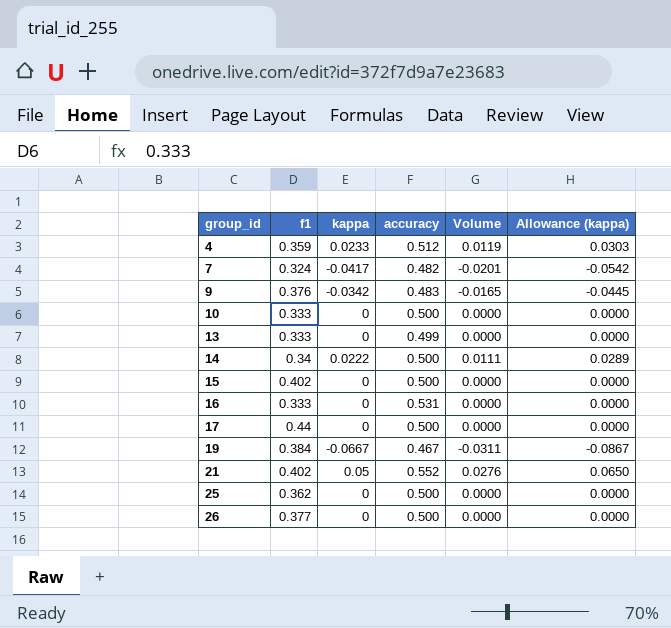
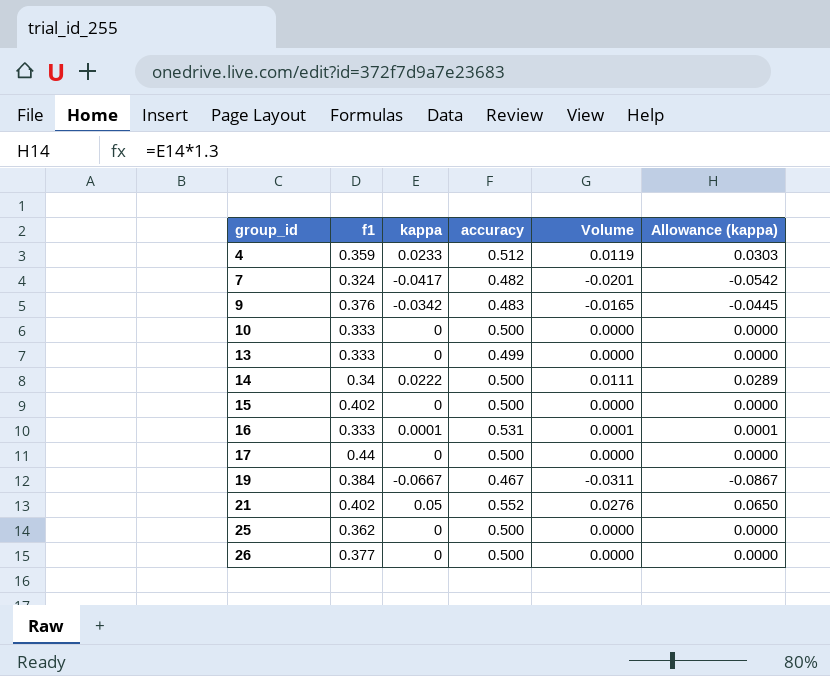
16 | kappa: 0 -> 0.0001
16 | Volume: 0.0000 -> 0.0001
16 | Allowance (kappa): 0.0000 -> 0.0001

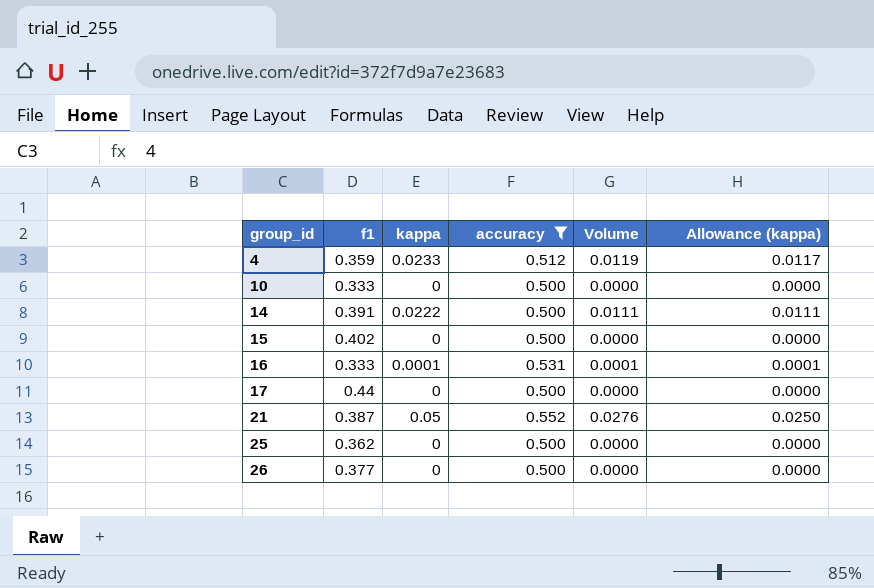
filter: none -> accuracy >= 0.500
column Allowance (kappa) | formula: [kappa] * 1.3 -> [kappa] * 0.5
14 | f1: 0.34 -> 0.391
21 | f1: 0.402 -> 0.387

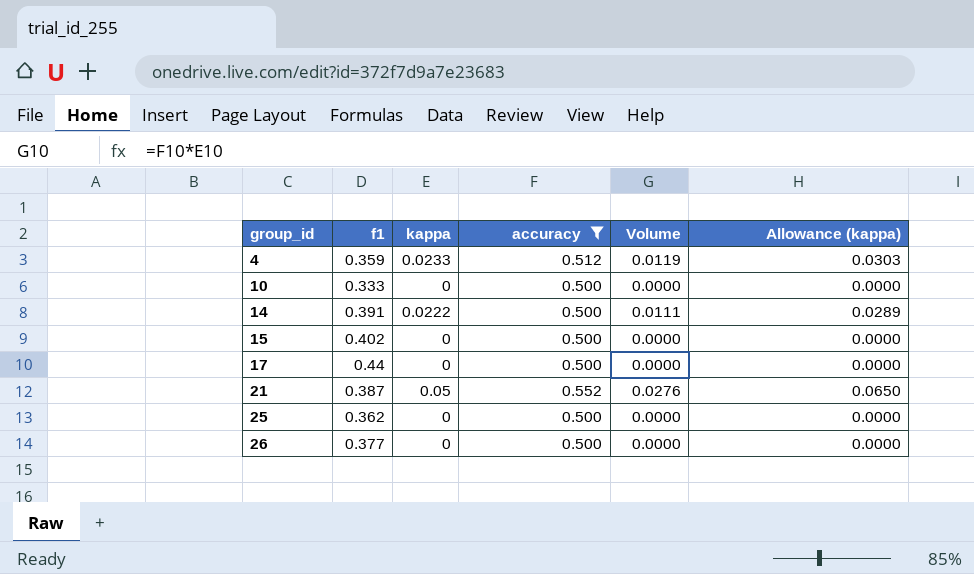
column Allowance (kappa) | formula: [kappa] * 0.5 -> [kappa] * 1.3
row 16: 0.333 | 0.0001 | 0.531 | 0.0001 | 0.0001 -> none

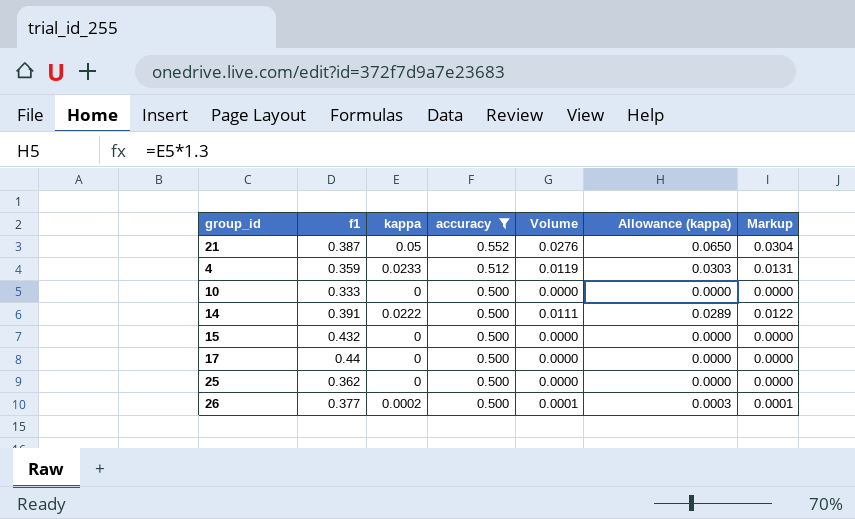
row order: group_id ascending -> accuracy descending
column Markup | formula: none -> [Volume] * 1.1
15 | f1: 0.402 -> 0.432
26 | kappa: 0 -> 0.0002
26 | Volume: 0.0000 -> 0.0001
26 | Allowance (kappa): 0.0000 -> 0.0003

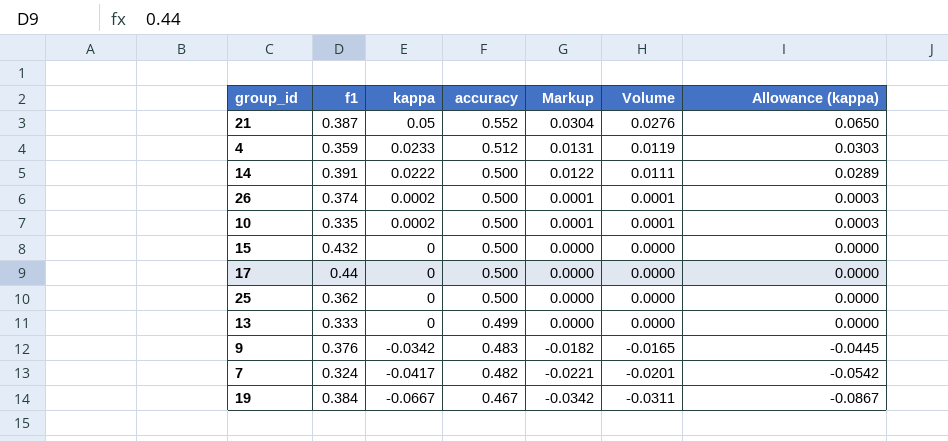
filter: accuracy >= 0.500 -> none
row order: accuracy descending -> kappa descending
column Markup | position: 7 -> 5
26 | f1: 0.377 -> 0.374
10 | f1: 0.333 -> 0.335
10 | kappa: 0 -> 0.0002
10 | Markup: 0.0000 -> 0.0001
10 | Volume: 0.0000 -> 0.0001
10 | Allowance (kappa): 0.0000 -> 0.0003

